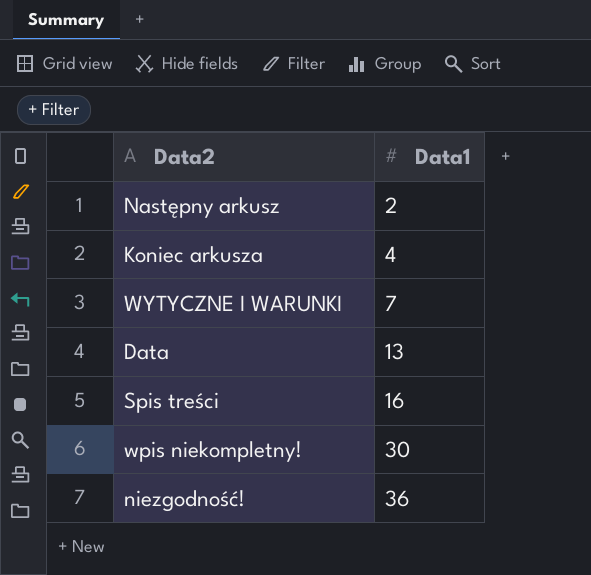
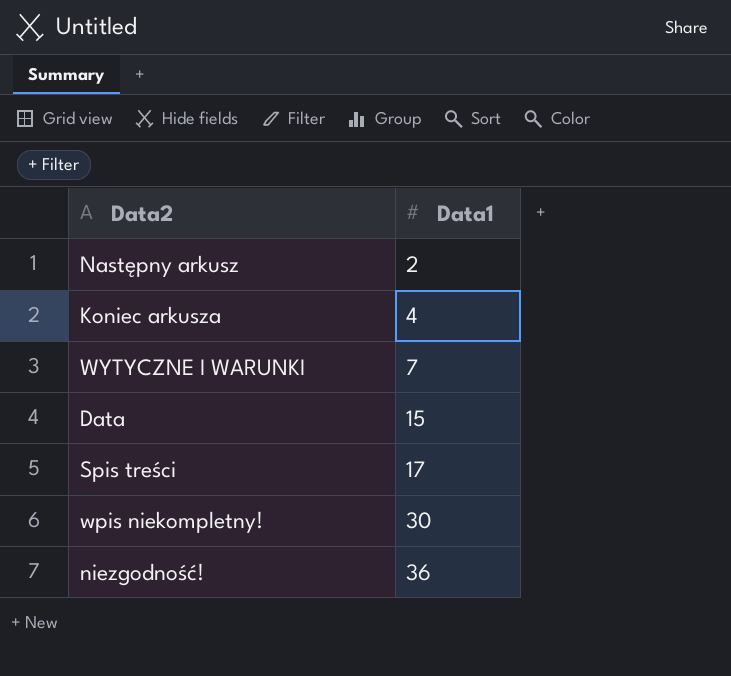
Data | Data1: 13 -> 15
Spis treści | Data1: 16 -> 17

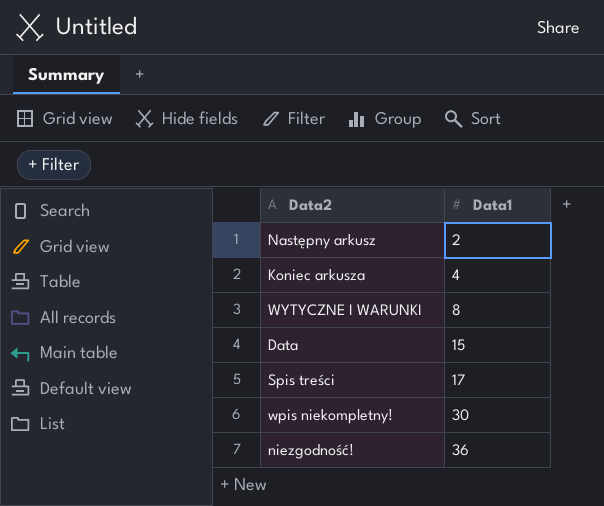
WYTYCZNE I WARUNKI | Data1: 7 -> 8

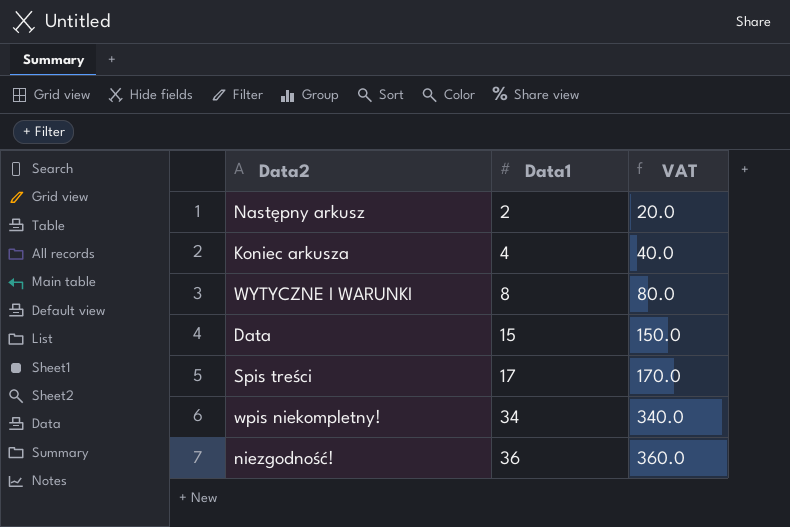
column VAT | formula: none -> [Data1] * 10
wpis niekompletny! | Data1: 30 -> 34

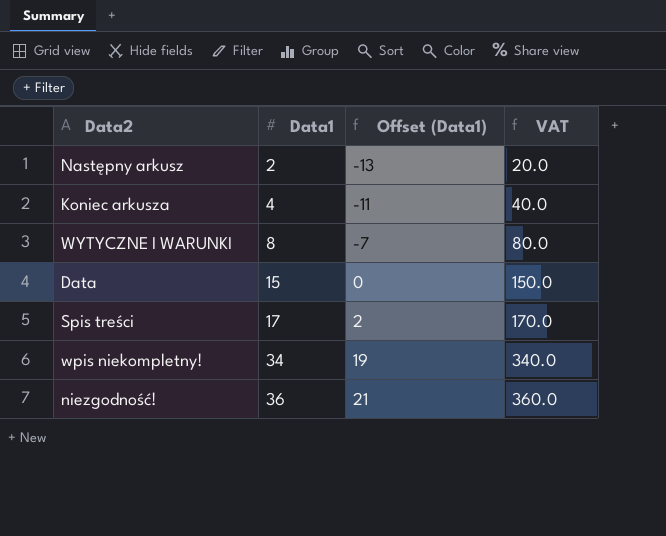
column Offset (Data1) | formula: none -> [Data1] - 15

